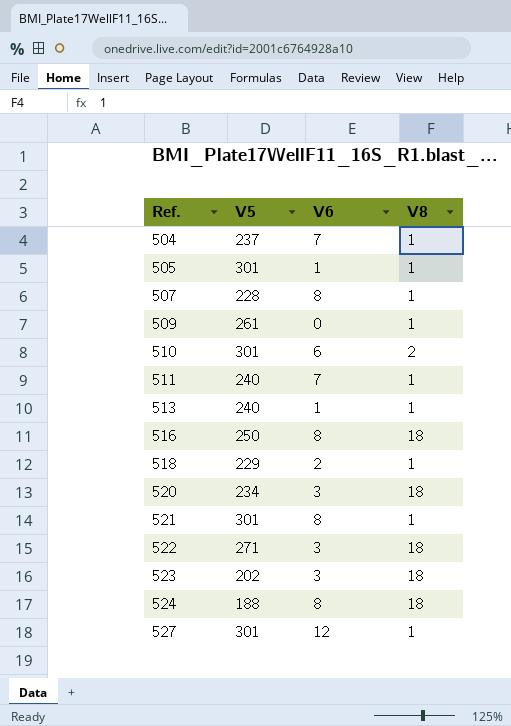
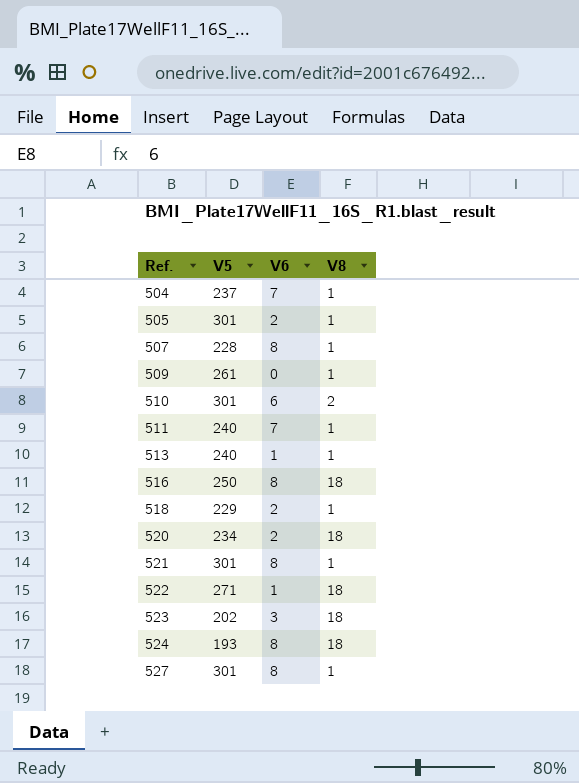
505 | V6: 1 -> 2
520 | V6: 3 -> 2
522 | V6: 3 -> 1
524 | V5: 188 -> 193
527 | V6: 12 -> 8

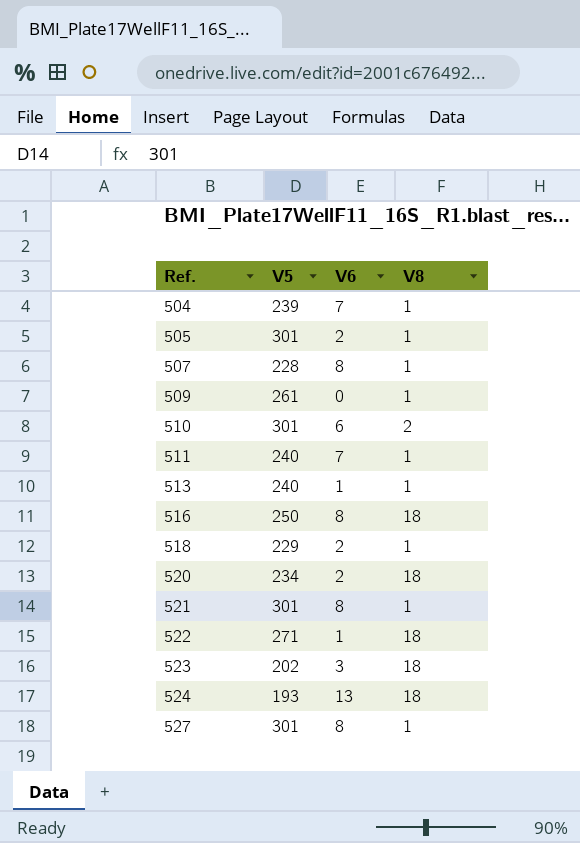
504 | V5: 237 -> 239
524 | V6: 8 -> 13

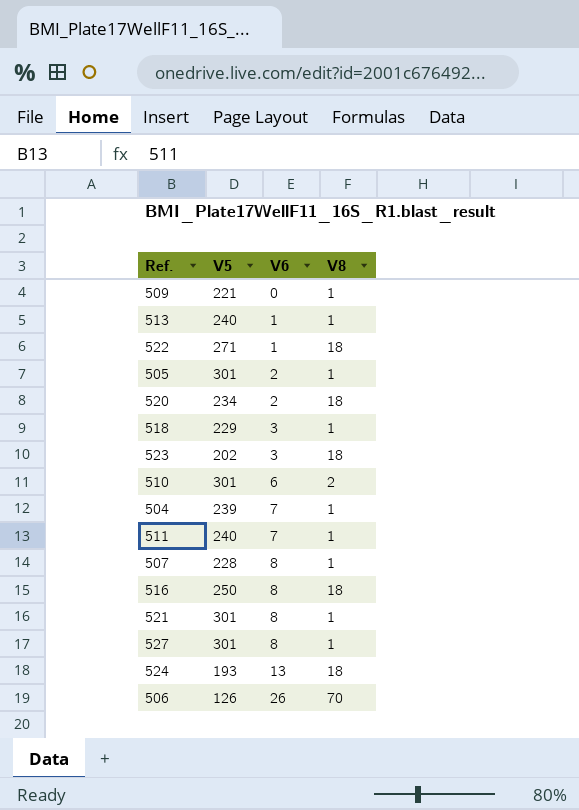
row order: Ref. ascending -> V6 ascending
509 | V5: 261 -> 221
518 | V6: 2 -> 3
row 506: none -> 126 | 26 | 70

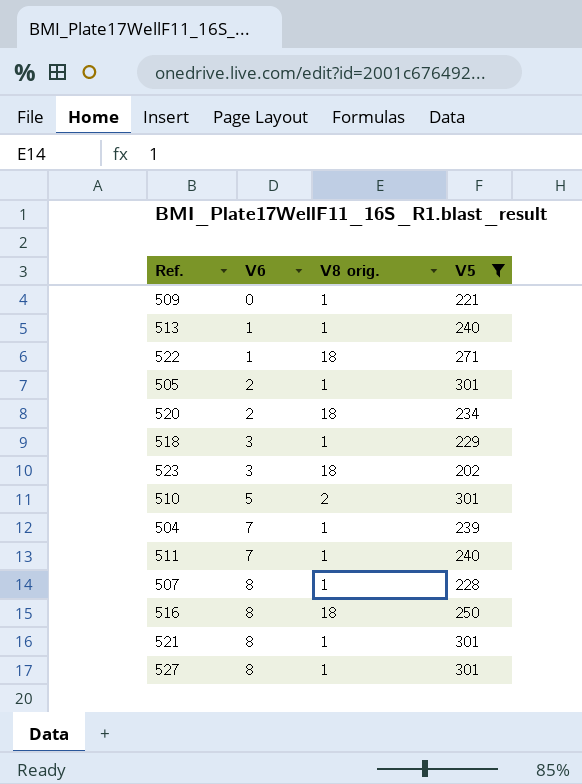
filter: none -> V5 >= 202
column name: V8 -> V8 orig.
column V5 | position: 2 -> 4
510 | V6: 6 -> 5

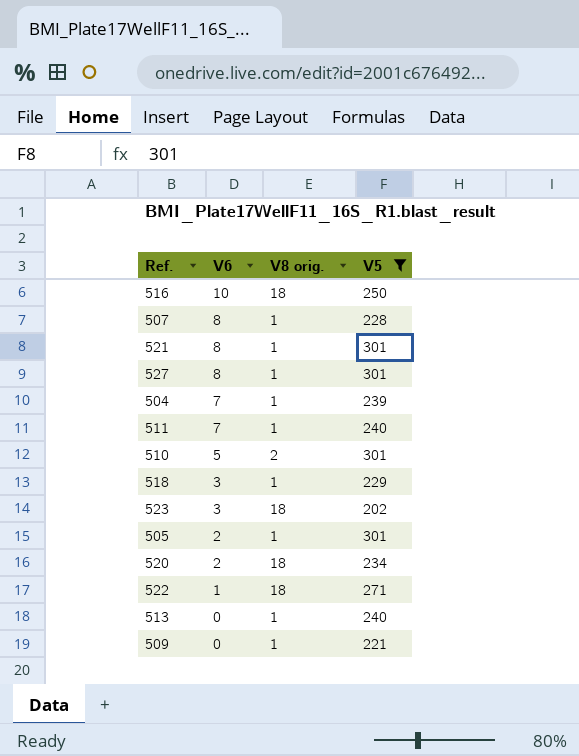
row order: V6 ascending -> V6 descending
516 | V6: 8 -> 10
513 | V6: 1 -> 0

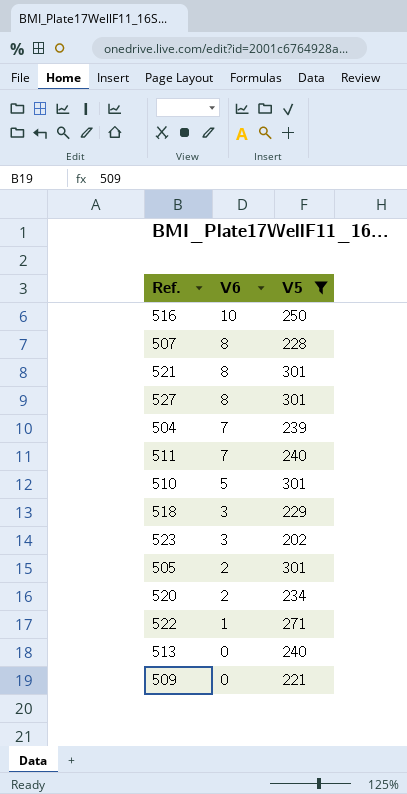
column V8 orig. | position: 3 -> none

